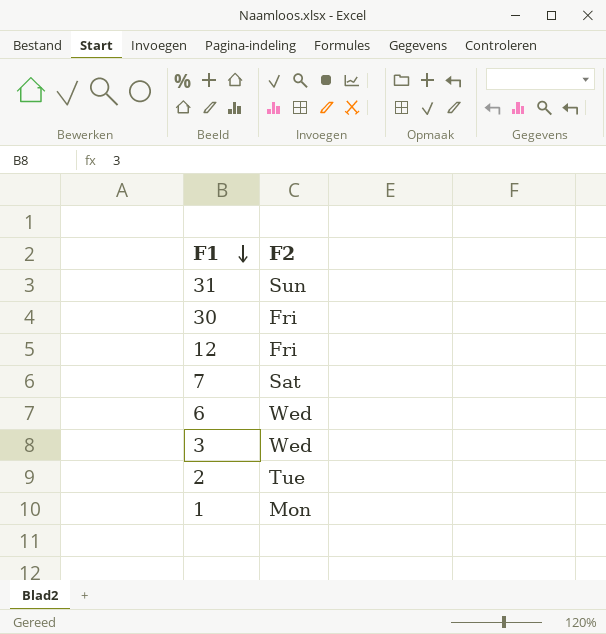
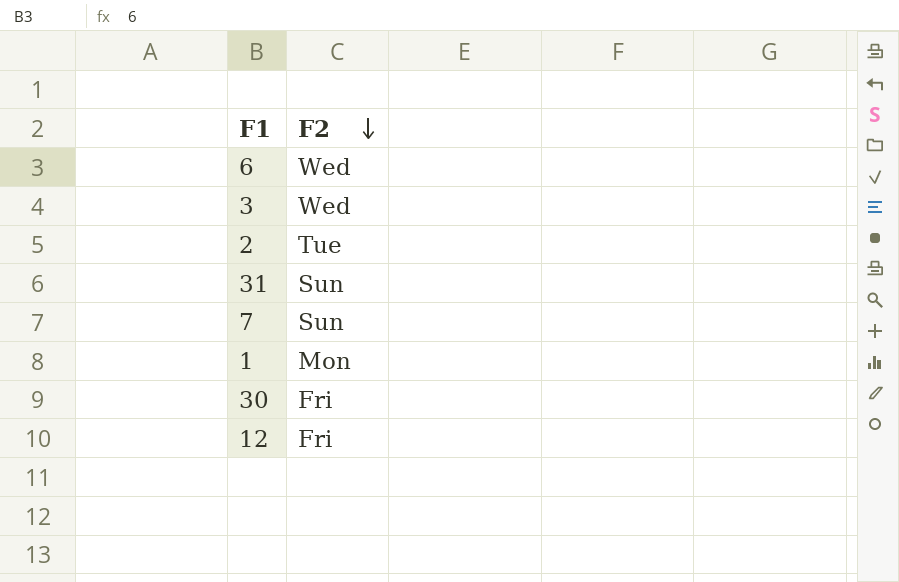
row order: F1 descending -> F2 descending
7 | F2: Sat -> Sun

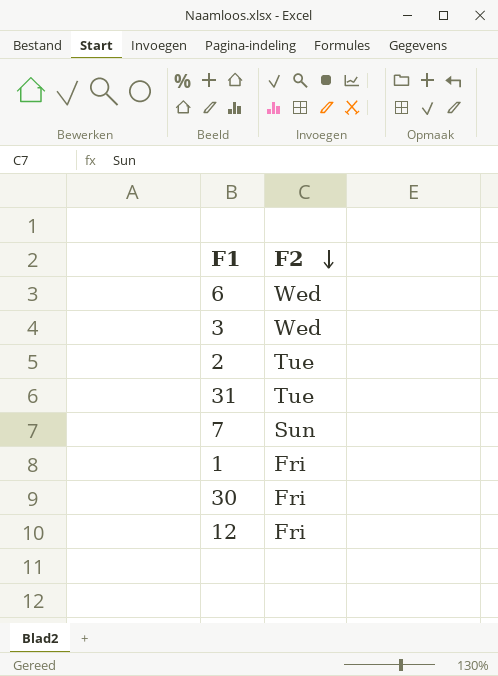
31 | F2: Sun -> Tue
1 | F2: Mon -> Fri

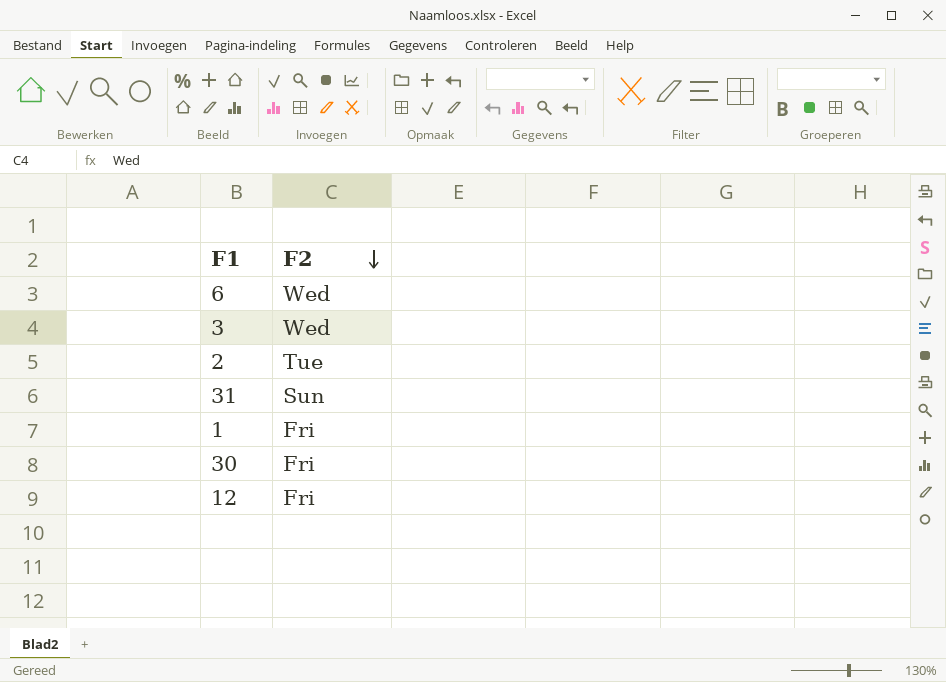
row 7: Sun -> none
31 | F2: Tue -> Sun

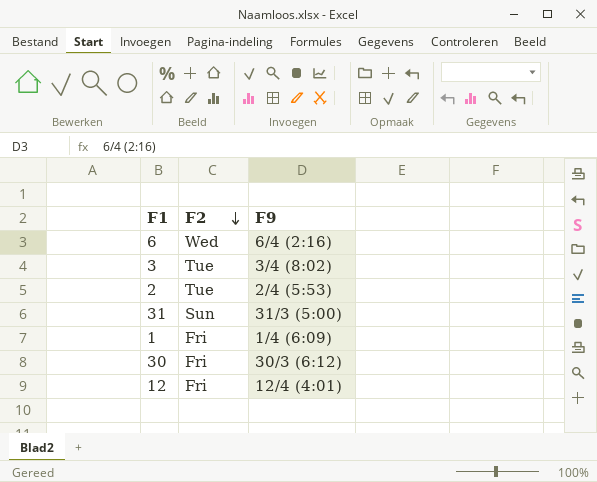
column F9 | position: none -> 3
3 | F2: Wed -> Tue

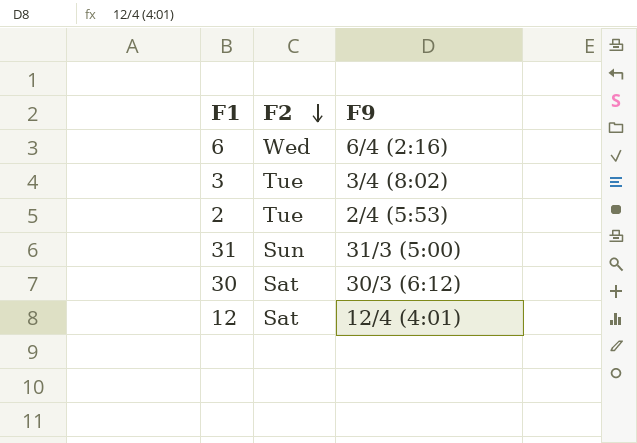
row 1: Fri | 1/4 (6:09) -> none
30 | F2: Fri -> Sat
12 | F2: Fri -> Sat

